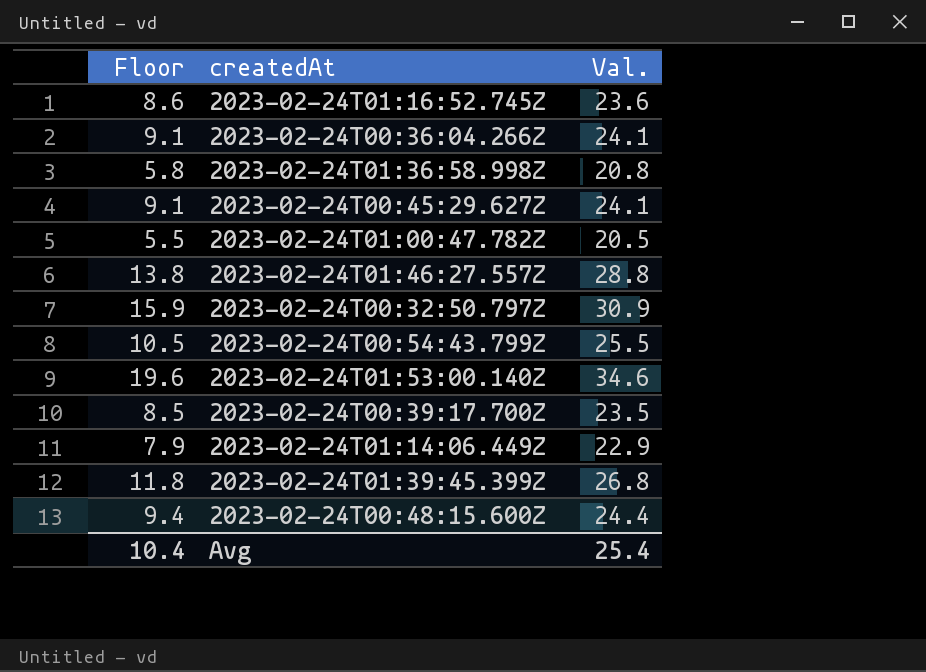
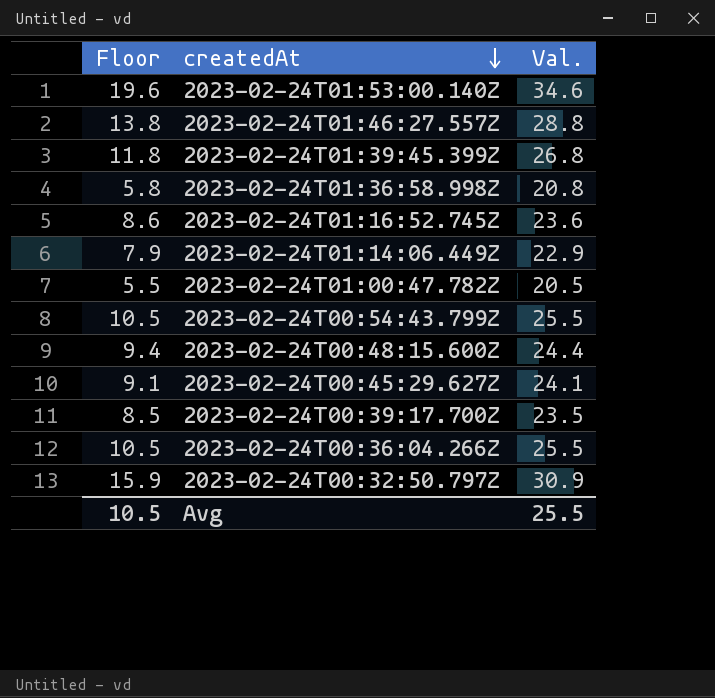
row order: none -> createdAt descending
2023-02-24T00:36:04.266Z | Floor: 9.1 -> 10.5
2023-02-24T00:36:04.266Z | Val.: 24.1 -> 25.5
Avg | Floor: 10.4 -> 10.5
Avg | Val.: 25.4 -> 25.5

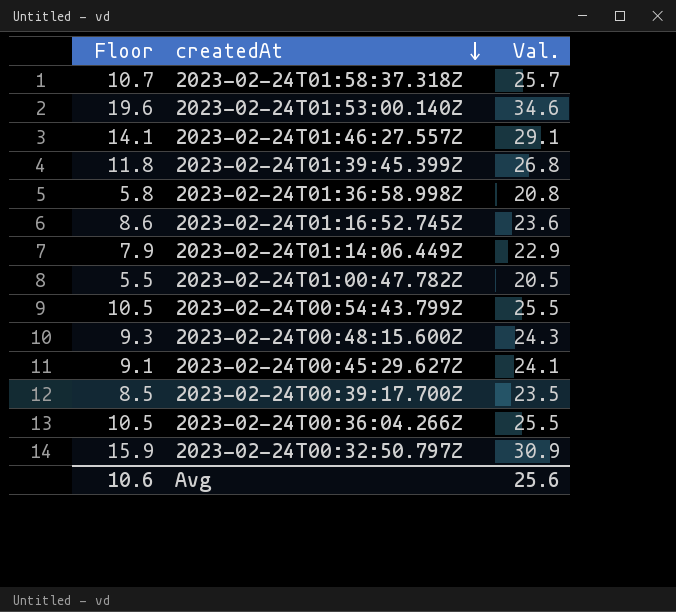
row 2023-02-24T01:58:37.318Z: none -> 10.7 | 25.7
2023-02-24T01:46:27.557Z | Floor: 13.8 -> 14.1
2023-02-24T01:46:27.557Z | Val.: 28.8 -> 29.1
2023-02-24T00:48:15.600Z | Floor: 9.4 -> 9.3
2023-02-24T00:48:15.600Z | Val.: 24.4 -> 24.3
Avg | Floor: 10.5 -> 10.6
Avg | Val.: 25.5 -> 25.6

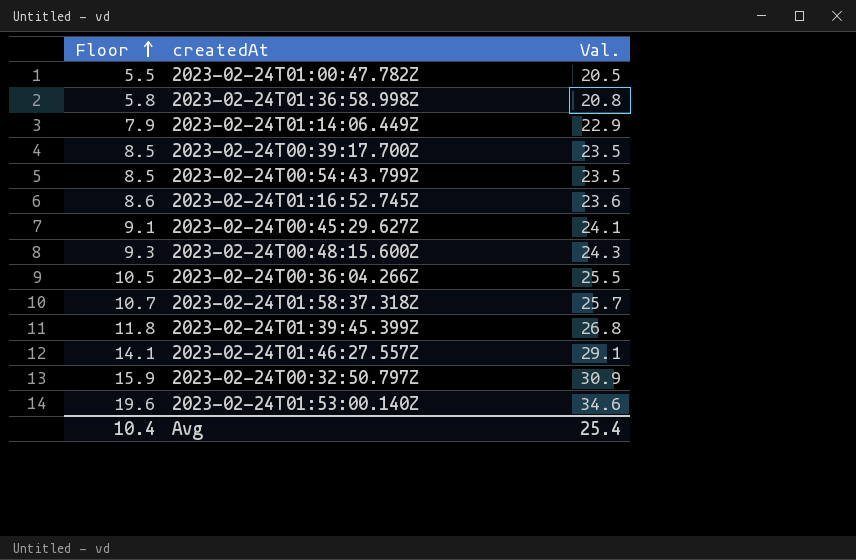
row order: createdAt descending -> Floor ascending
2023-02-24T00:54:43.799Z | Floor: 10.5 -> 8.5
2023-02-24T00:54:43.799Z | Val.: 25.5 -> 23.5
Avg | Floor: 10.6 -> 10.4
Avg | Val.: 25.6 -> 25.4

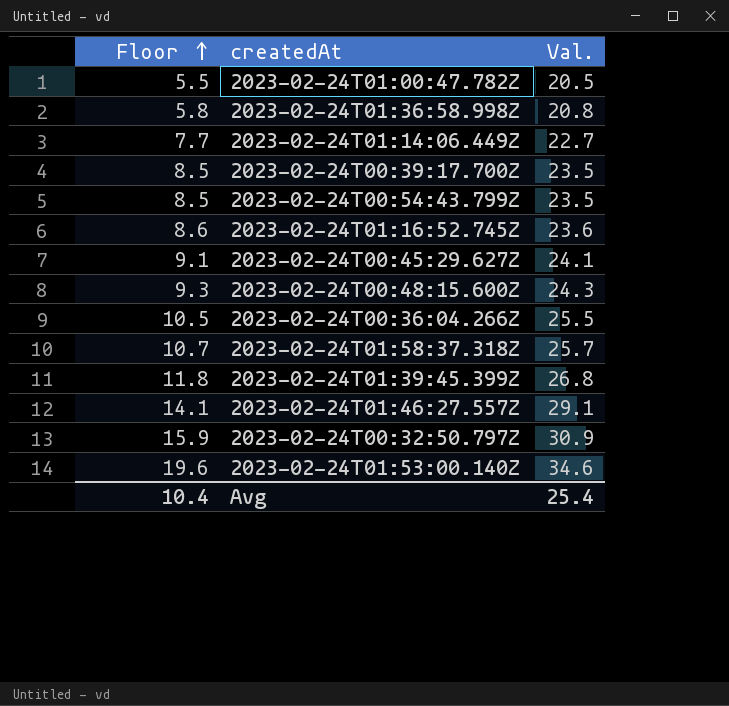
2023-02-24T01:14:06.449Z | Floor: 7.9 -> 7.7
2023-02-24T01:14:06.449Z | Val.: 22.9 -> 22.7

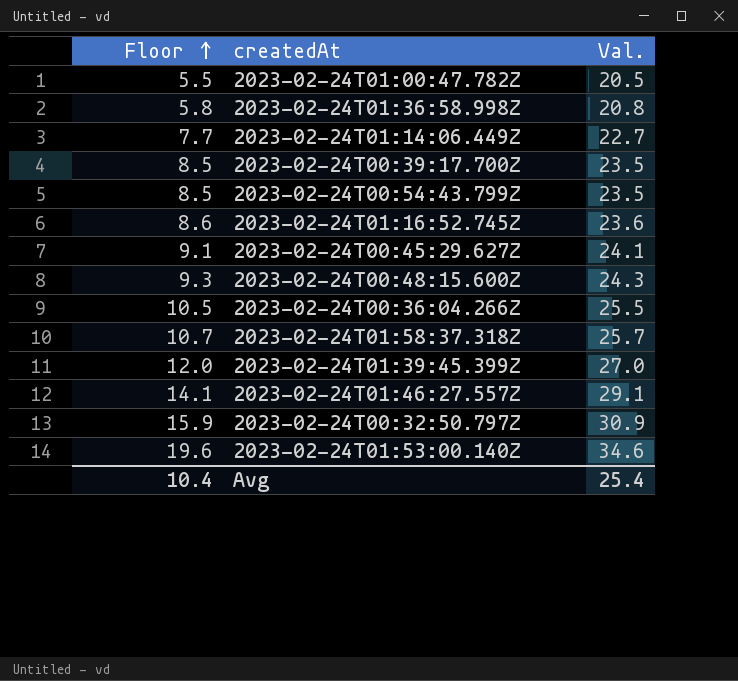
2023-02-24T01:39:45.399Z | Floor: 11.8 -> 12.0
2023-02-24T01:39:45.399Z | Val.: 26.8 -> 27.0

